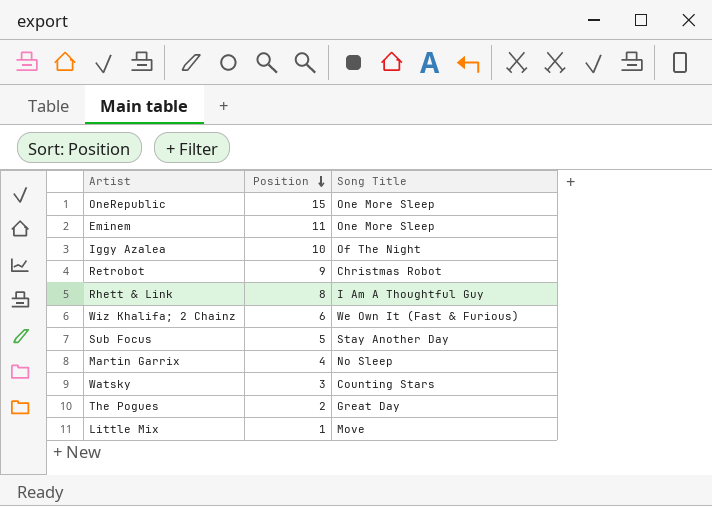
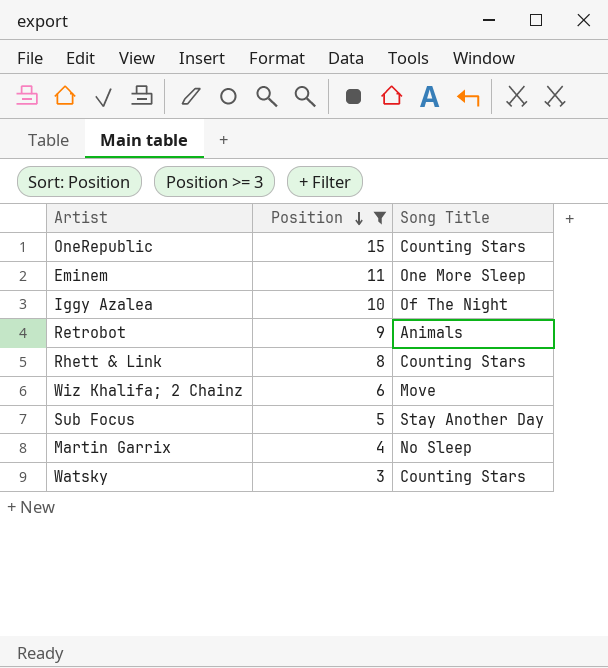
filter: none -> Position >= 3
OneRepublic | Song Title: One More Sleep -> Counting Stars
Retrobot | Song Title: Christmas Robot -> Animals
Rhett & Link | Song Title: I Am A Thoughtful Guy -> Counting Stars
Wiz Khalifa; 2 Chainz | Song Title: We Own It (Fast & Furious) -> Move

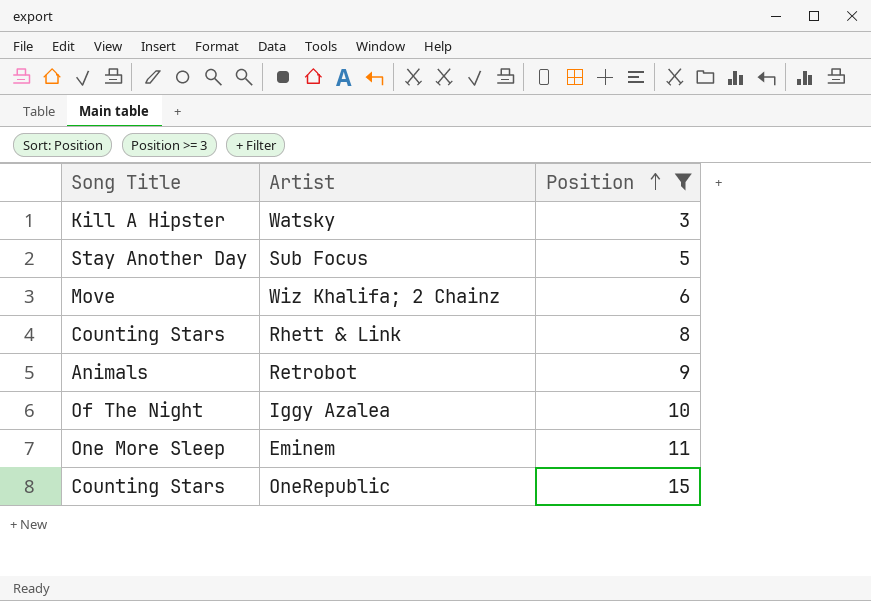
row order: Position descending -> Position ascending
column Song Title | position: 3 -> 1
row Martin Garrix: 4 | No Sleep -> none
Watsky | Song Title: Counting Stars -> Kill A Hipster

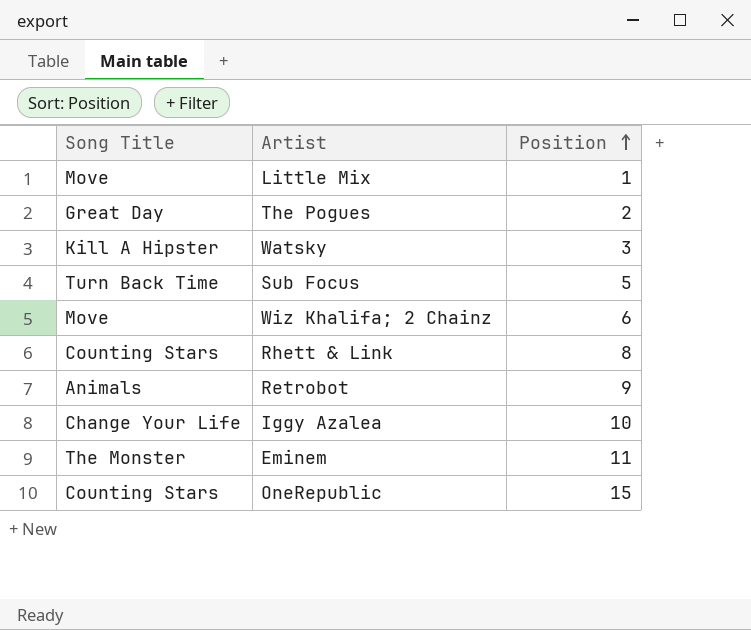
filter: Position >= 3 -> none
Sub Focus | Song Title: Stay Another Day -> Turn Back Time
Iggy Azalea | Song Title: Of The Night -> Change Your Life
Eminem | Song Title: One More Sleep -> The Monster

